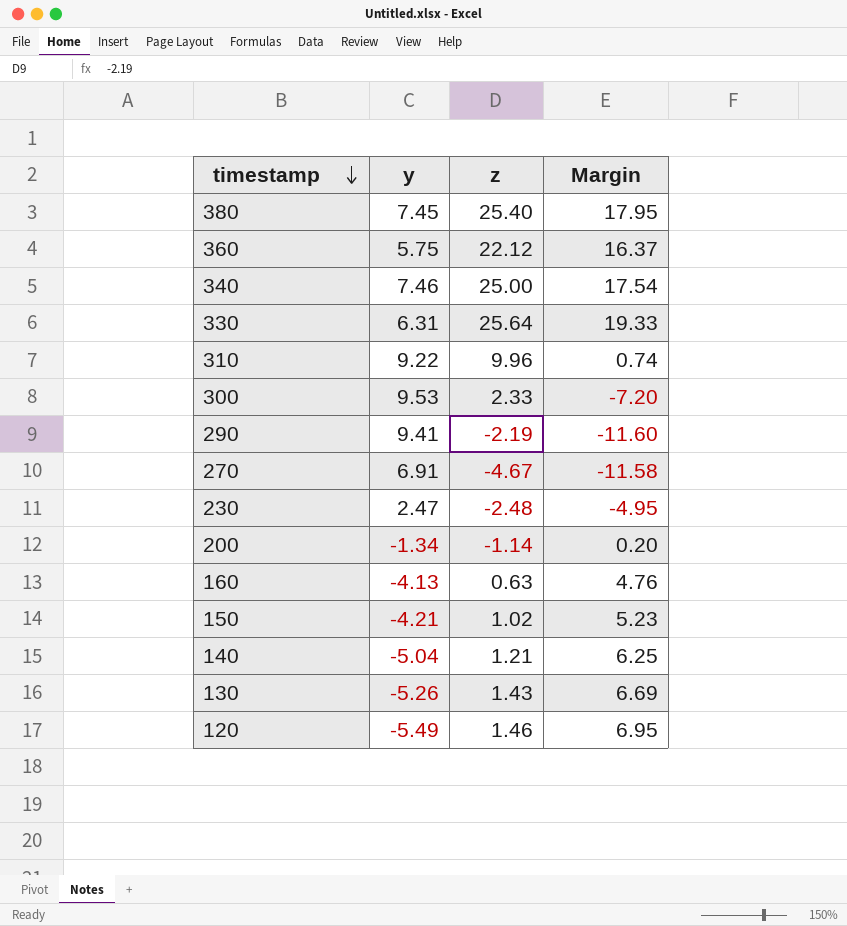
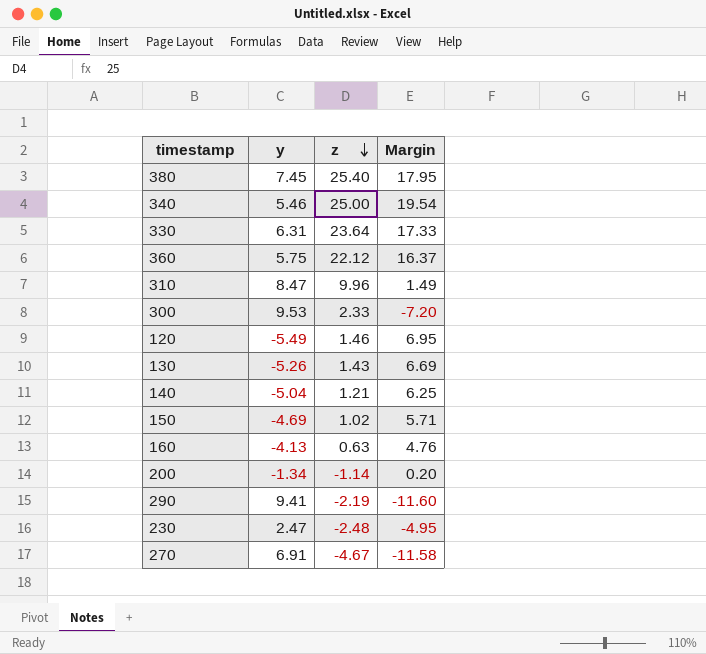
row order: timestamp descending -> z descending
340 | y: 7.46 -> 5.46
340 | Margin: 17.54 -> 19.54
330 | z: 25.64 -> 23.64
330 | Margin: 19.33 -> 17.33
310 | y: 9.22 -> 8.47
310 | Margin: 0.74 -> 1.49
150 | y: -4.21 -> -4.69
150 | Margin: 5.23 -> 5.71

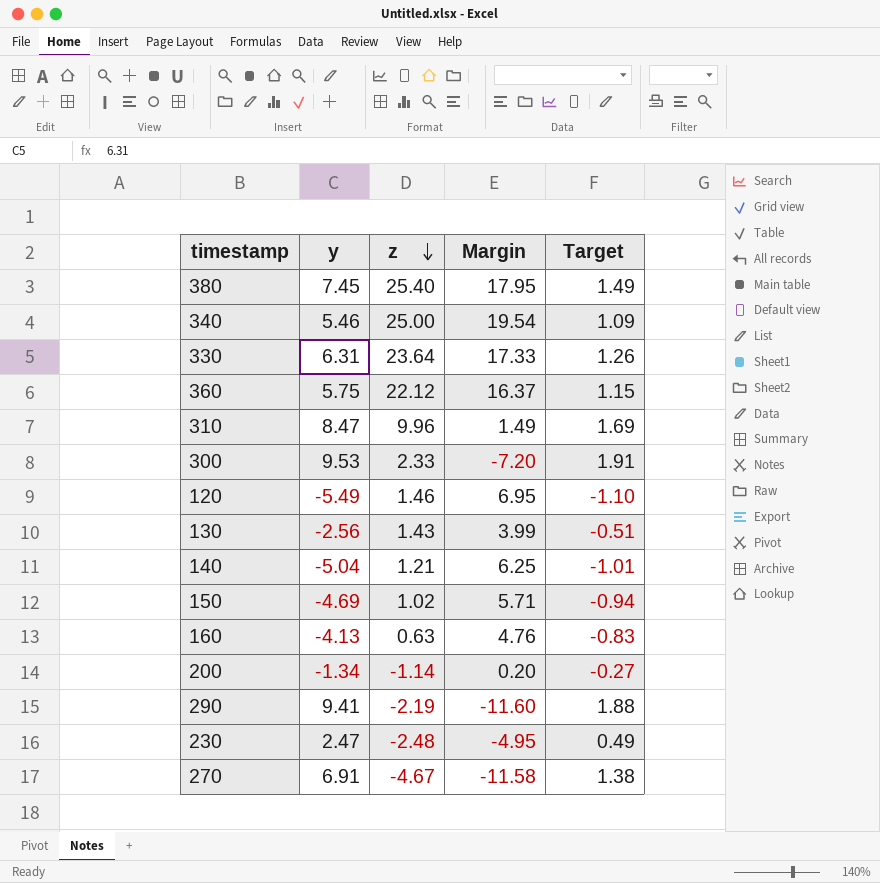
column Target | formula: none -> [y] * 0.2
130 | y: -5.26 -> -2.56
130 | Margin: 6.69 -> 3.99

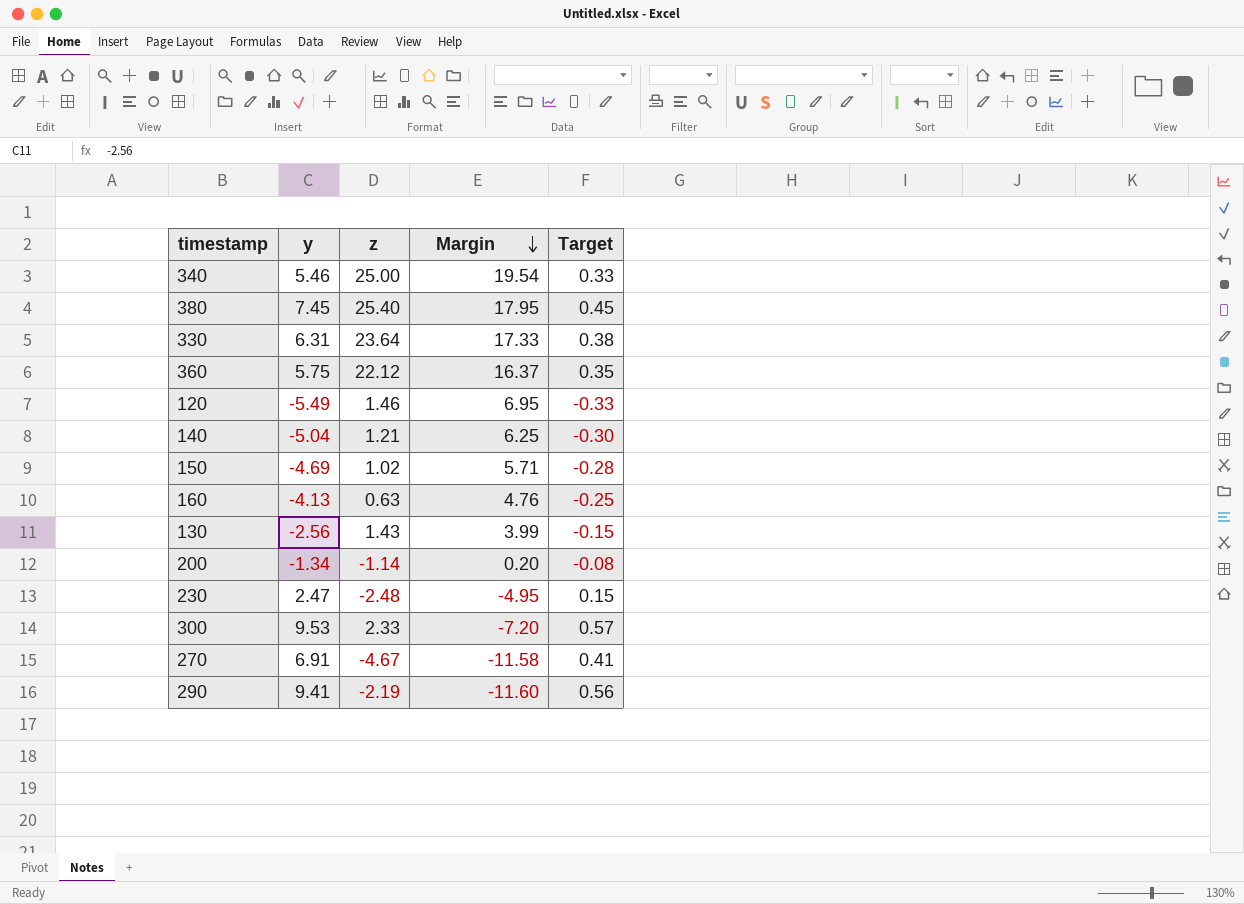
row order: z descending -> Margin descending
column Target | formula: [y] * 0.2 -> [y] * 0.06
row 310: 8.47 | 9.96 | 1.49 | 1.69 -> none

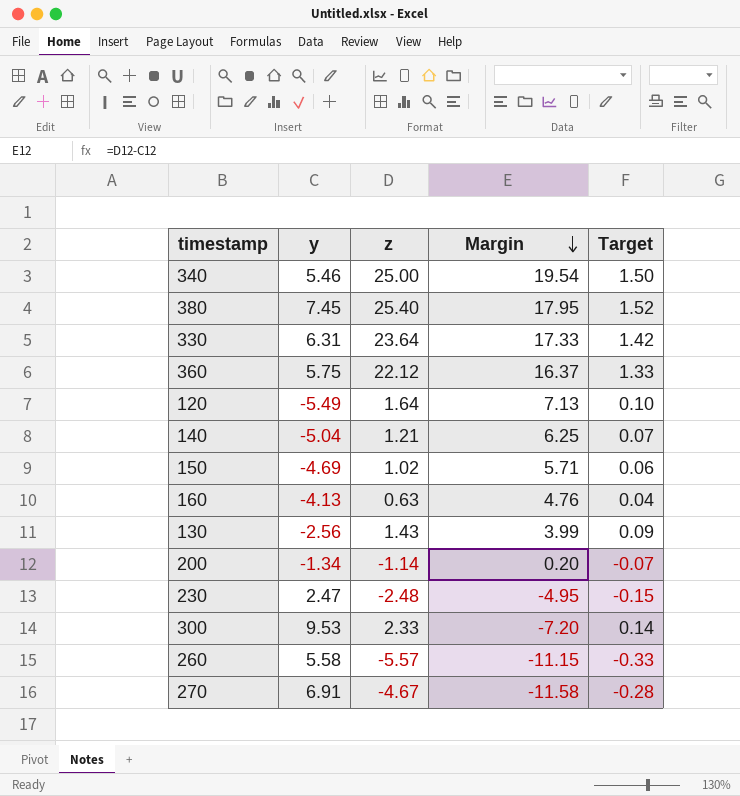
column Target | formula: [y] * 0.06 -> [z] * 0.06
row 290: 9.41 | -2.19 | -11.60 | 0.56 -> none
120 | z: 1.46 -> 1.64
120 | Margin: 6.95 -> 7.13
row 260: none -> 5.58 | -5.57 | -11.15 | -0.33

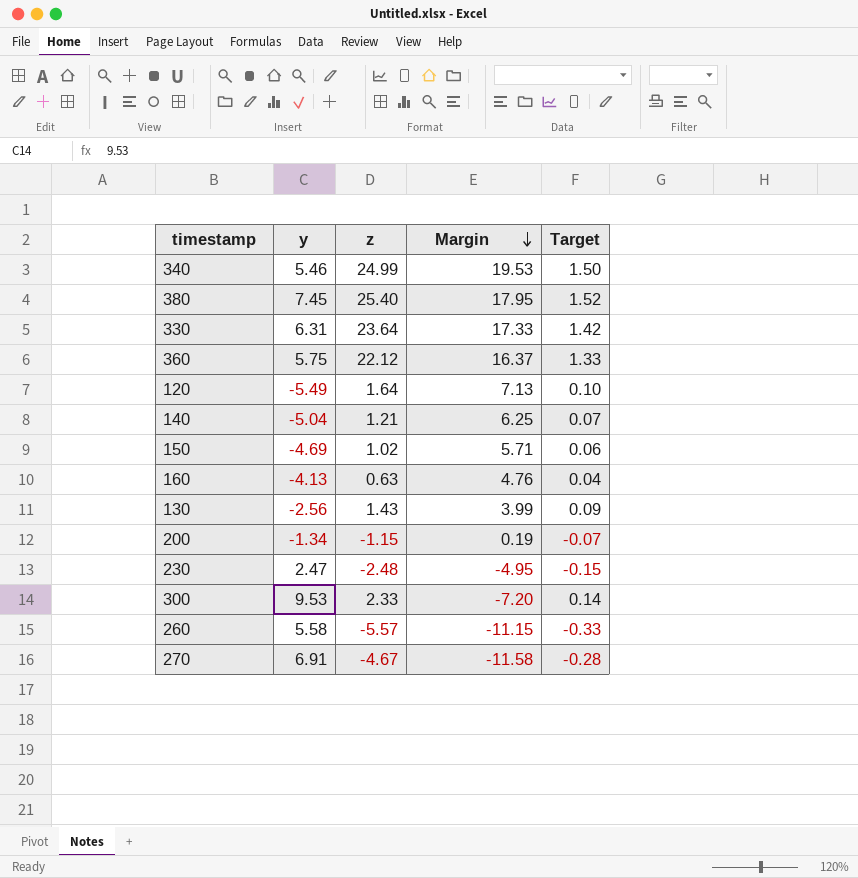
340 | z: 25.00 -> 24.99
340 | Margin: 19.54 -> 19.53
200 | z: -1.14 -> -1.15
200 | Margin: 0.20 -> 0.19

